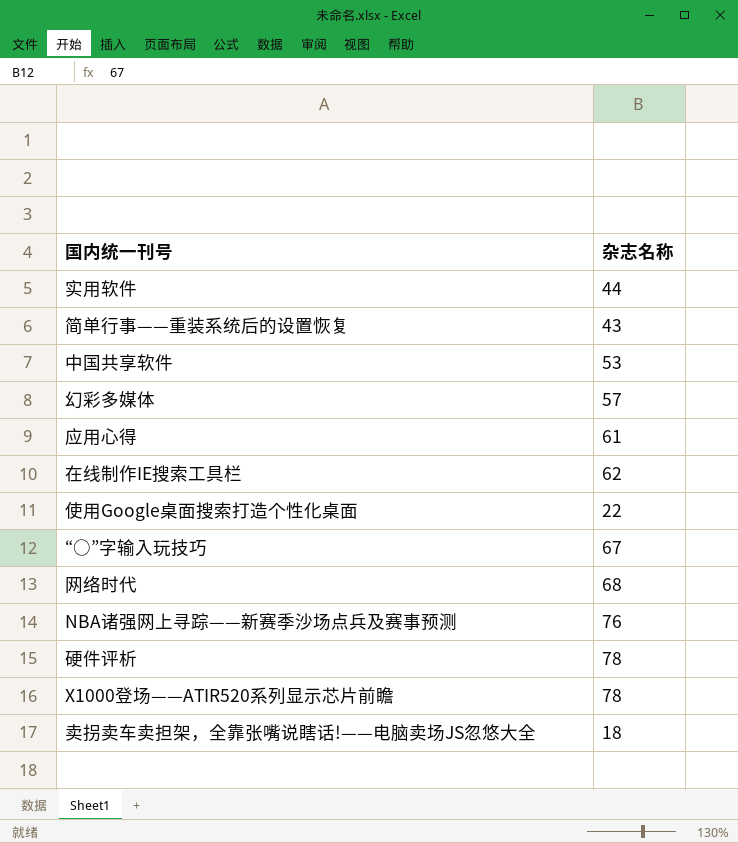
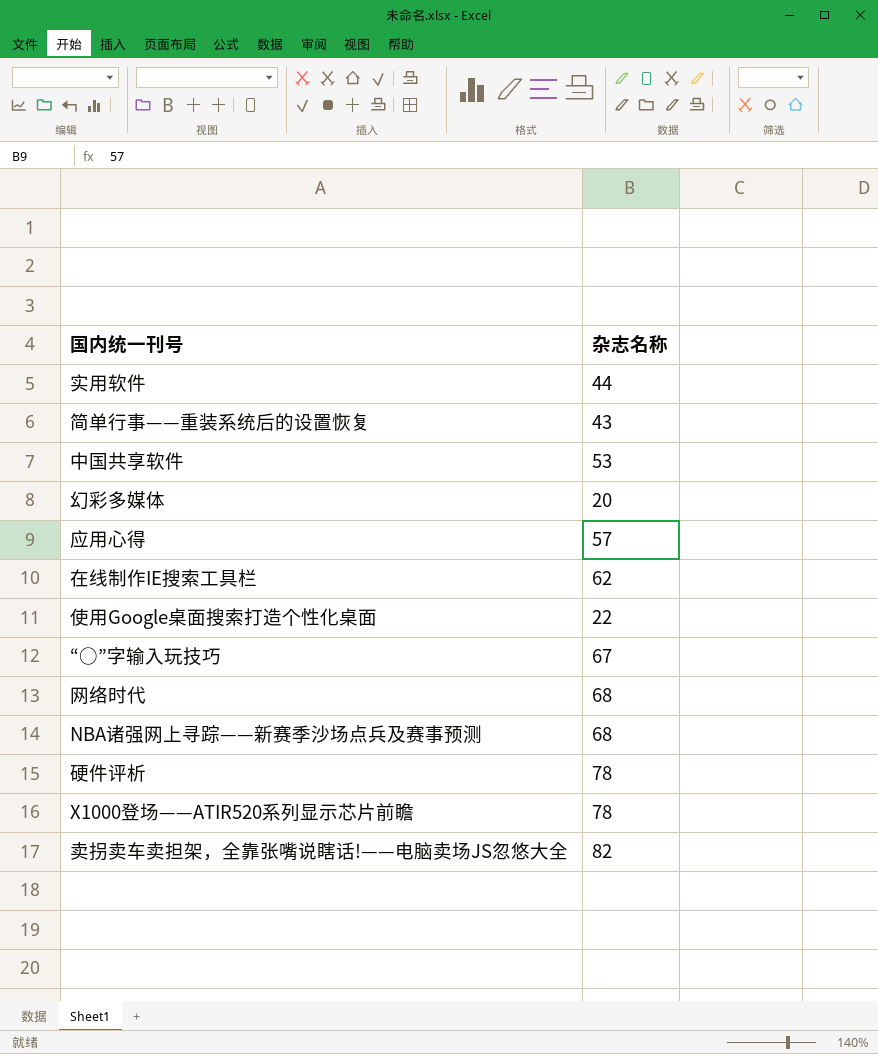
幻彩多媒体 | 杂志名称: 57 -> 20
应用心得 | 杂志名称: 61 -> 57
NBA诸强网上寻踪——新赛季沙场点兵及赛事预测 | 杂志名称: 76 -> 68
卖拐卖车卖担架，全靠张嘴说瞎话!——电脑卖场JS忽悠大全 | 杂志名称: 18 -> 82

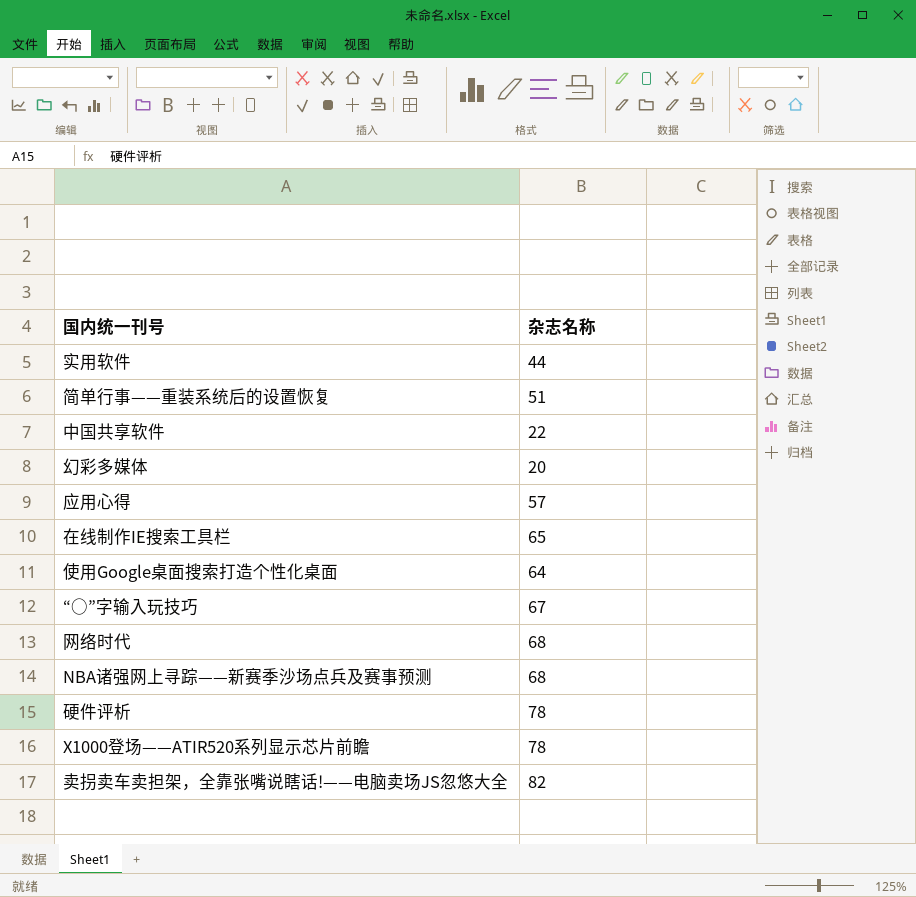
简单行事——重装系统后的设置恢复 | 杂志名称: 43 -> 51
中国共享软件 | 杂志名称: 53 -> 22
在线制作IE搜索工具栏 | 杂志名称: 62 -> 65
使用Google桌面搜索打造个性化桌面 | 杂志名称: 22 -> 64

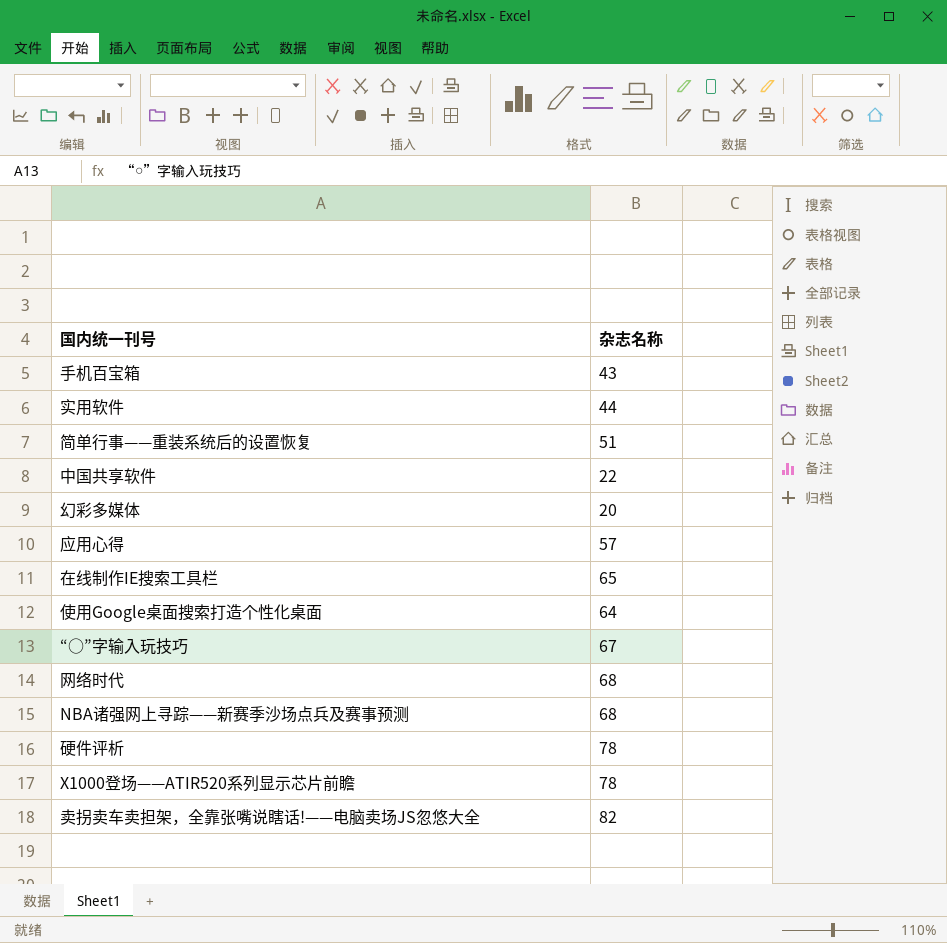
row 手机百宝箱: none -> 43

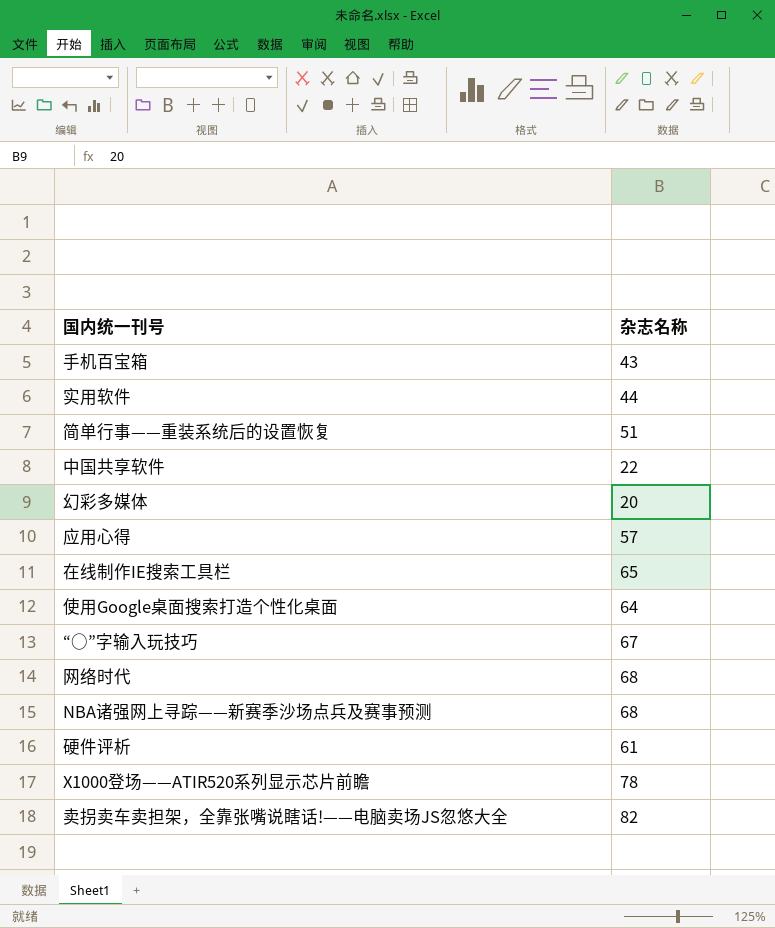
硬件评析 | 杂志名称: 78 -> 61

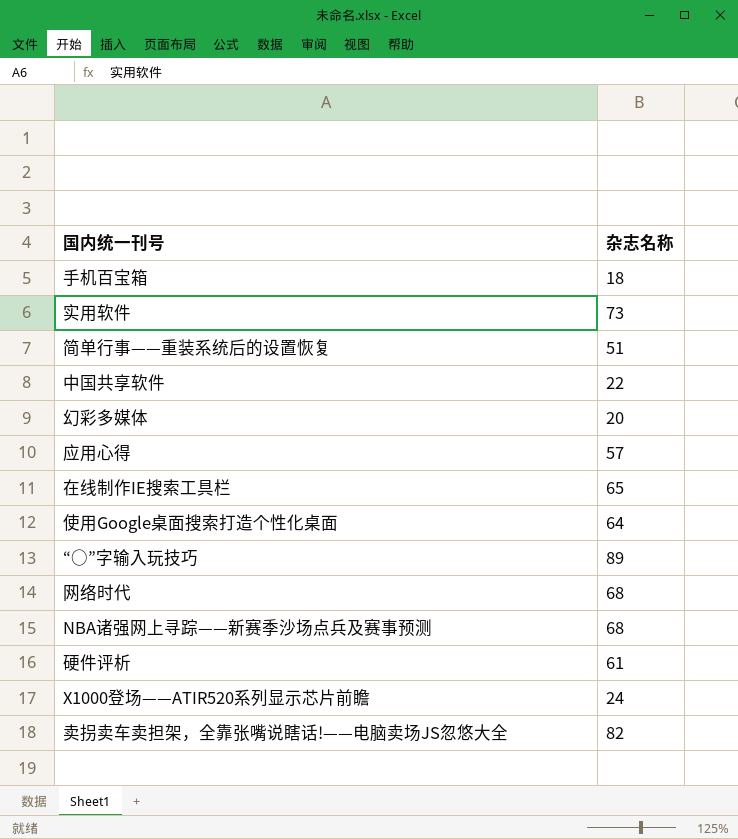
手机百宝箱 | 杂志名称: 43 -> 18
实用软件 | 杂志名称: 44 -> 73
“○”字输入玩技巧 | 杂志名称: 67 -> 89
X1000登场——ATIR520系列显示芯片前瞻 | 杂志名称: 78 -> 24

